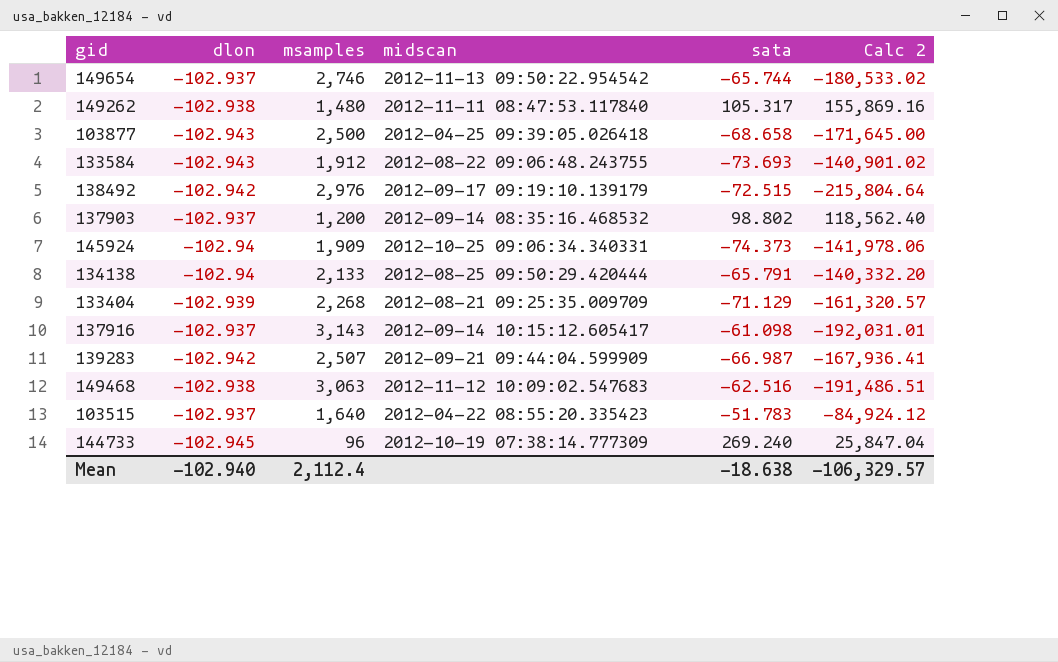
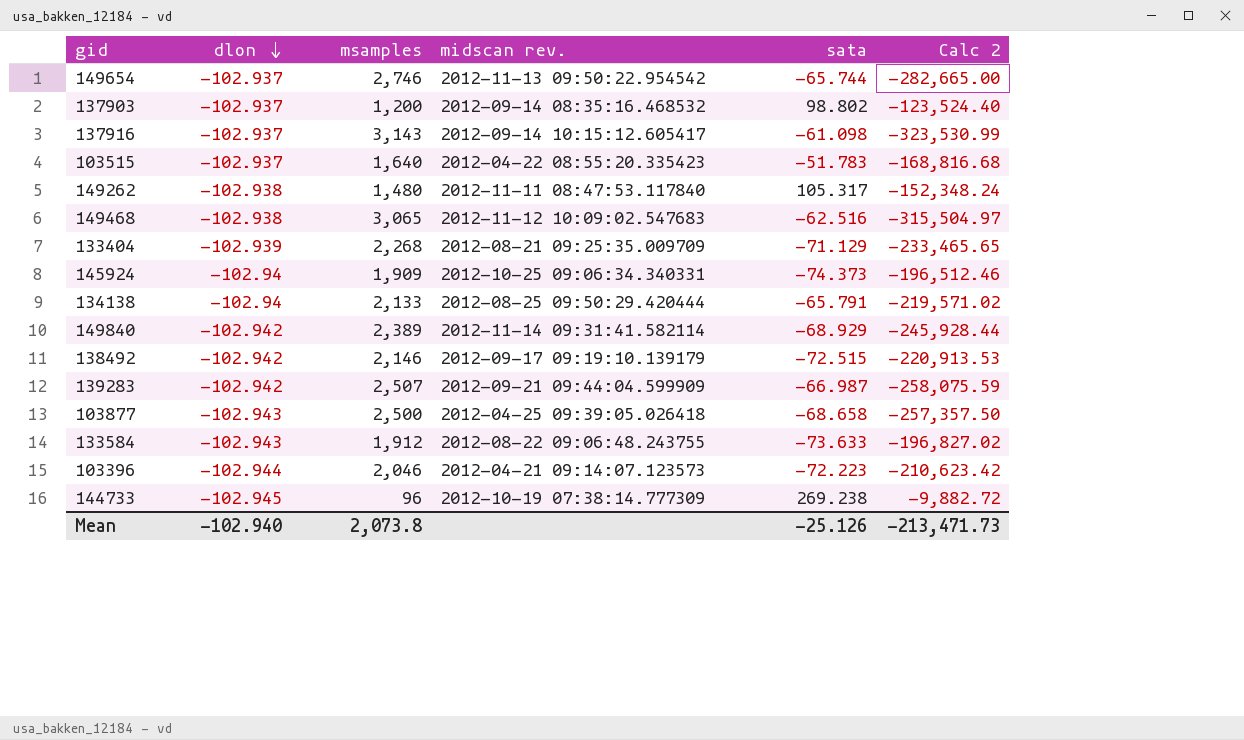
row order: none -> dlon descending
column name: midscan -> midscan rev.
column Calc 2 | formula: [msamples] * [sata] -> [dlon] * [msamples]
149468 | msamples: 3,063 -> 3,065
row 149840: none -> -102.942 | 2,389 | 2012-11-14 09:31:41.582114 | -68.929 | -245,928.44
138492 | msamples: 2,976 -> 2,146
133584 | sata: -73.693 -> -73.633
row 103396: none -> -102.944 | 2,046 | 2012-04-21 09:14:07.123573 | -72.223 | -210,623.42
144733 | sata: 269.240 -> 269.238
Mean | msamples: 2,112.4 -> 2,073.8
Mean | sata: -18.638 -> -25.126
Mean | Calc 2: -106,329.57 -> -213,471.73

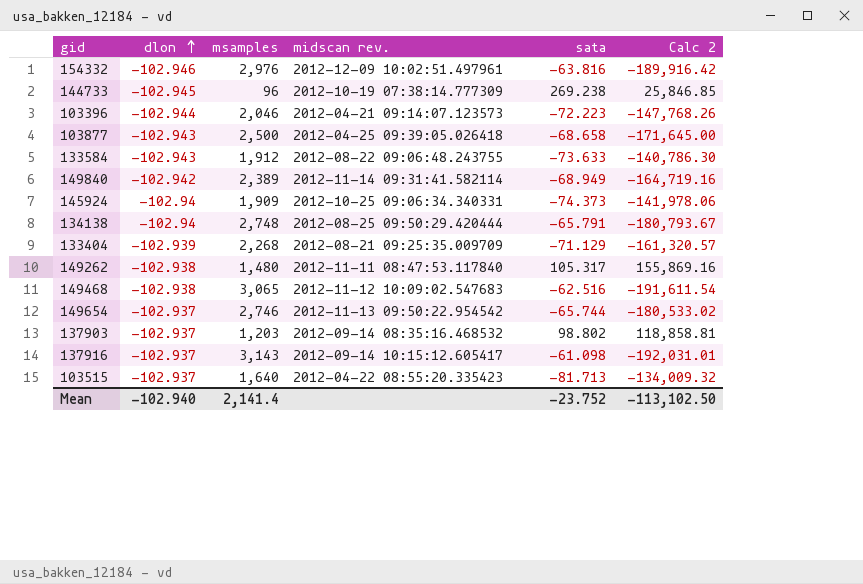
row order: dlon descending -> dlon ascending
column Calc 2 | formula: [dlon] * [msamples] -> [msamples] * [sata]
row 138492: -102.942 | 2,146 | 2012-09-17 09:19:10.139179 | -72.515 | -220,913.53 -> none
row 139283: -102.942 | 2,507 | 2012-09-21 09:44:04.599909 | -66.987 | -258,075.59 -> none
row 154332: none -> -102.946 | 2,976 | 2012-12-09 10:02:51.497961 | -63.816 | -189,916.42
149840 | sata: -68.929 -> -68.949
134138 | msamples: 2,133 -> 2,748
137903 | msamples: 1,200 -> 1,203
103515 | sata: -51.783 -> -81.713
Mean | msamples: 2,073.8 -> 2,141.4
Mean | sata: -25.126 -> -23.752
Mean | Calc 2: -213,471.73 -> -113,102.50

